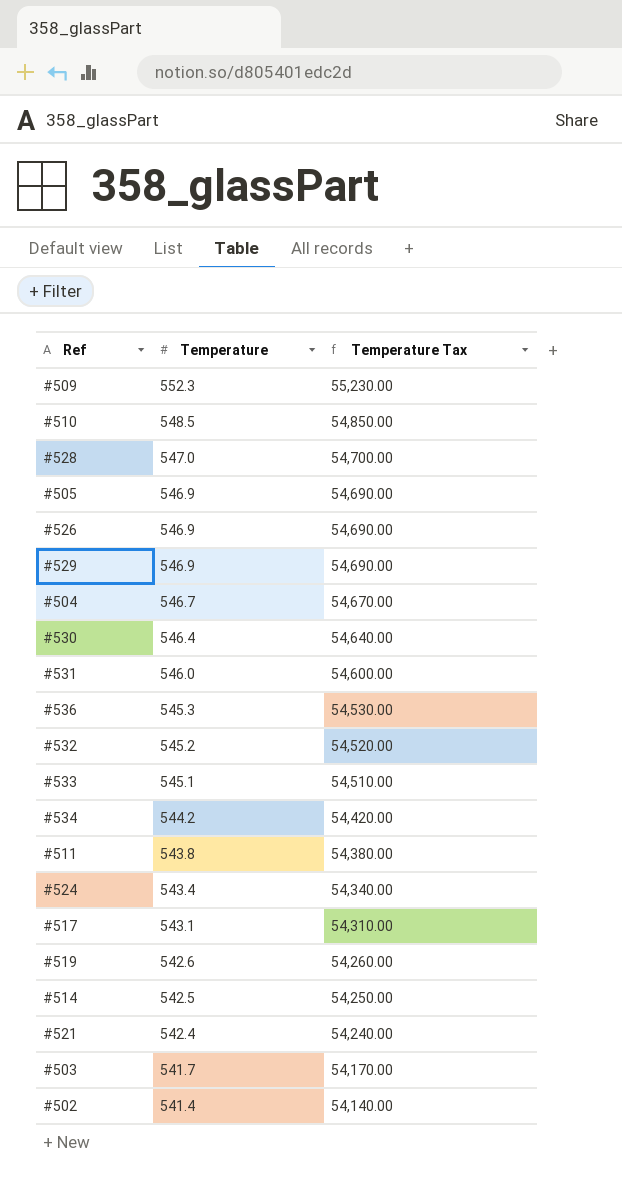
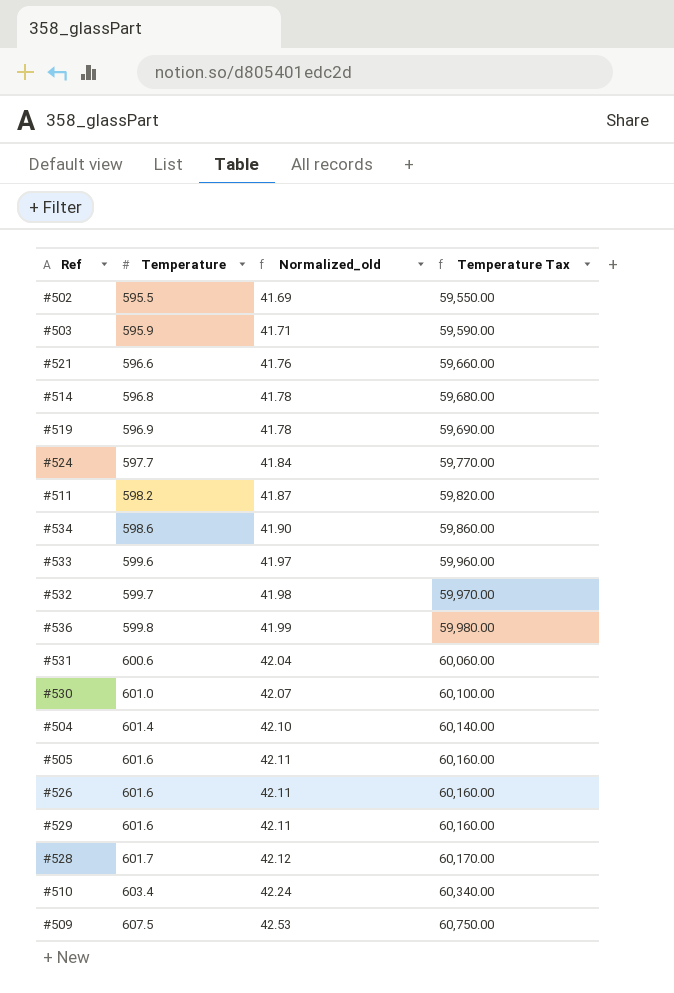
row order: Temperature descending -> Temperature ascending
column Normalized_old | formula: none -> [Temperature] * 0.07
row #517: 543.1 | 54,310.00 -> none
#502 | Temperature: 541.4 -> 595.5
#502 | Temperature Tax: 54,140.00 -> 59,550.00
#503 | Temperature: 541.7 -> 595.9
#503 | Temperature Tax: 54,170.00 -> 59,590.00
#521 | Temperature: 542.4 -> 596.6
#521 | Temperature Tax: 54,240.00 -> 59,660.00
#514 | Temperature: 542.5 -> 596.8
#514 | Temperature Tax: 54,250.00 -> 59,680.00
#519 | Temperature: 542.6 -> 596.9
#519 | Temperature Tax: 54,260.00 -> 59,690.00
#524 | Temperature: 543.4 -> 597.7
#524 | Temperature Tax: 54,340.00 -> 59,770.00
#511 | Temperature: 543.8 -> 598.2
#511 | Temperature Tax: 54,380.00 -> 59,820.00
#534 | Temperature: 544.2 -> 598.6
#534 | Temperature Tax: 54,420.00 -> 59,860.00
#533 | Temperature: 545.1 -> 599.6
#533 | Temperature Tax: 54,510.00 -> 59,960.00
#532 | Temperature: 545.2 -> 599.7
#532 | Temperature Tax: 54,520.00 -> 59,970.00
#536 | Temperature: 545.3 -> 599.8
#536 | Temperature Tax: 54,530.00 -> 59,980.00
#531 | Temperature: 546.0 -> 600.6
#531 | Temperature Tax: 54,600.00 -> 60,060.00
#530 | Temperature: 546.4 -> 601.0
#530 | Temperature Tax: 54,640.00 -> 60,100.00
#504 | Temperature: 546.7 -> 601.4
#504 | Temperature Tax: 54,670.00 -> 60,140.00
#505 | Temperature: 546.9 -> 601.6
#505 | Temperature Tax: 54,690.00 -> 60,160.00
#526 | Temperature: 546.9 -> 601.6
#526 | Temperature Tax: 54,690.00 -> 60,160.00
#529 | Temperature: 546.9 -> 601.6
#529 | Temperature Tax: 54,690.00 -> 60,160.00
#528 | Temperature: 547.0 -> 601.7
#528 | Temperature Tax: 54,700.00 -> 60,170.00
#510 | Temperature: 548.5 -> 603.4
#510 | Temperature Tax: 54,850.00 -> 60,340.00
#509 | Temperature: 552.3 -> 607.5
#509 | Temperature Tax: 55,230.00 -> 60,750.00

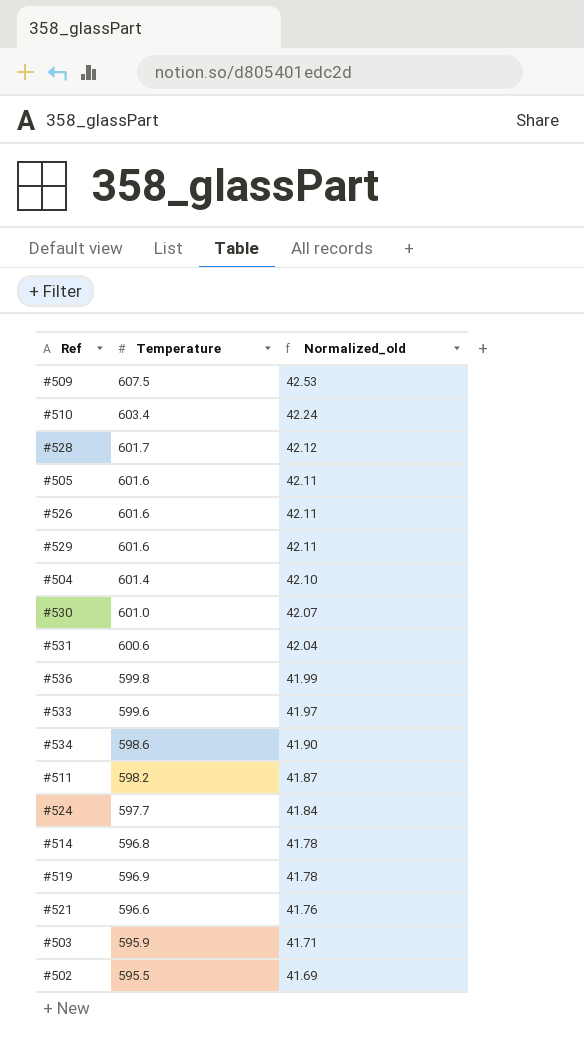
row order: Temperature ascending -> Normalized_old descending
column Temperature Tax | formula: [Temperature] * 100 -> none
row #532: 599.7 | 41.98 | 59,970.00 -> none

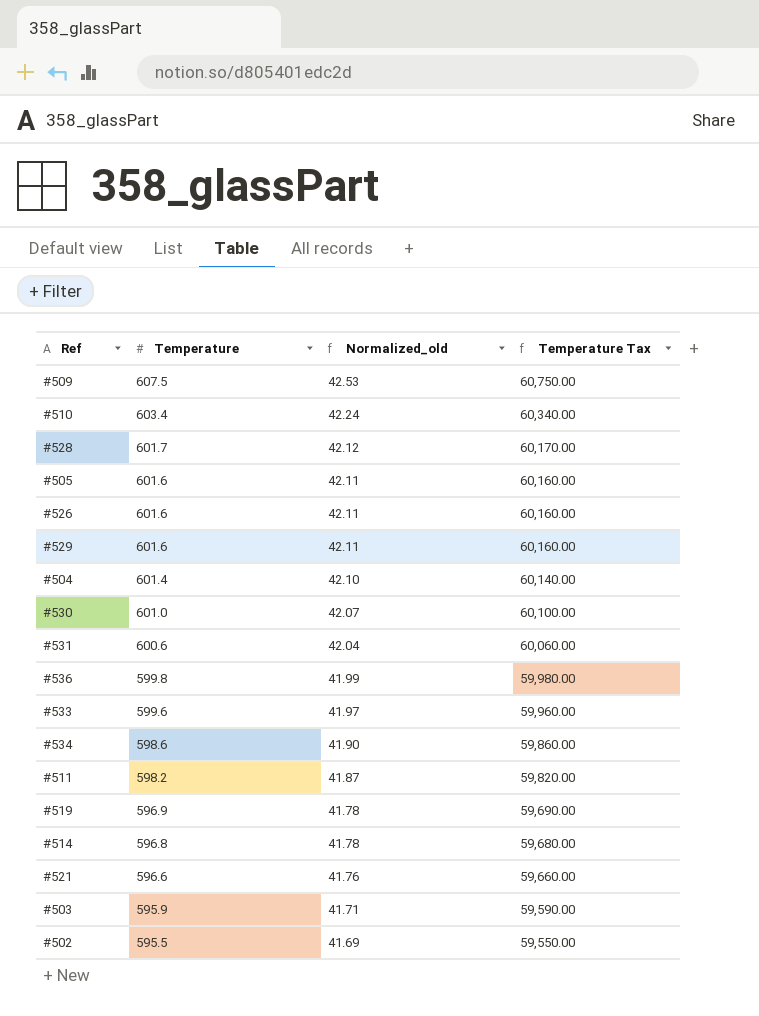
row order: Normalized_old descending -> Temperature descending
column Temperature Tax | formula: none -> [Temperature] * 100
row #524: 597.7 | 41.84 -> none

